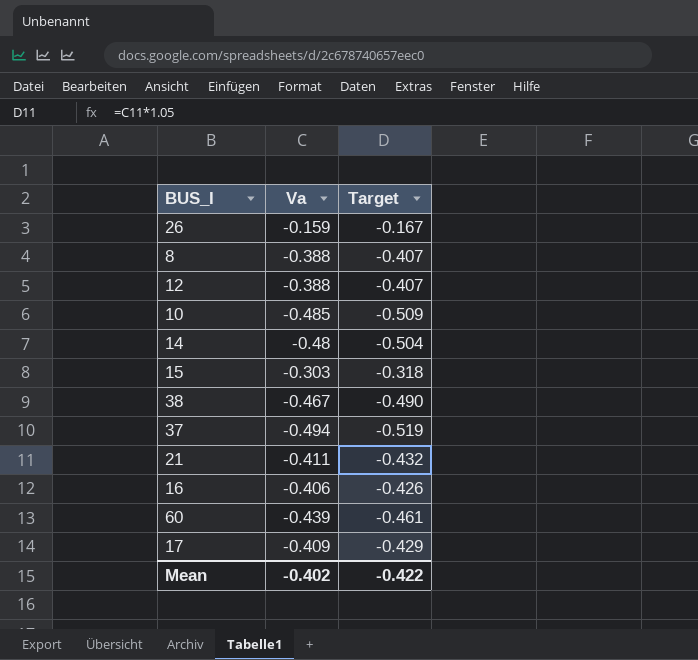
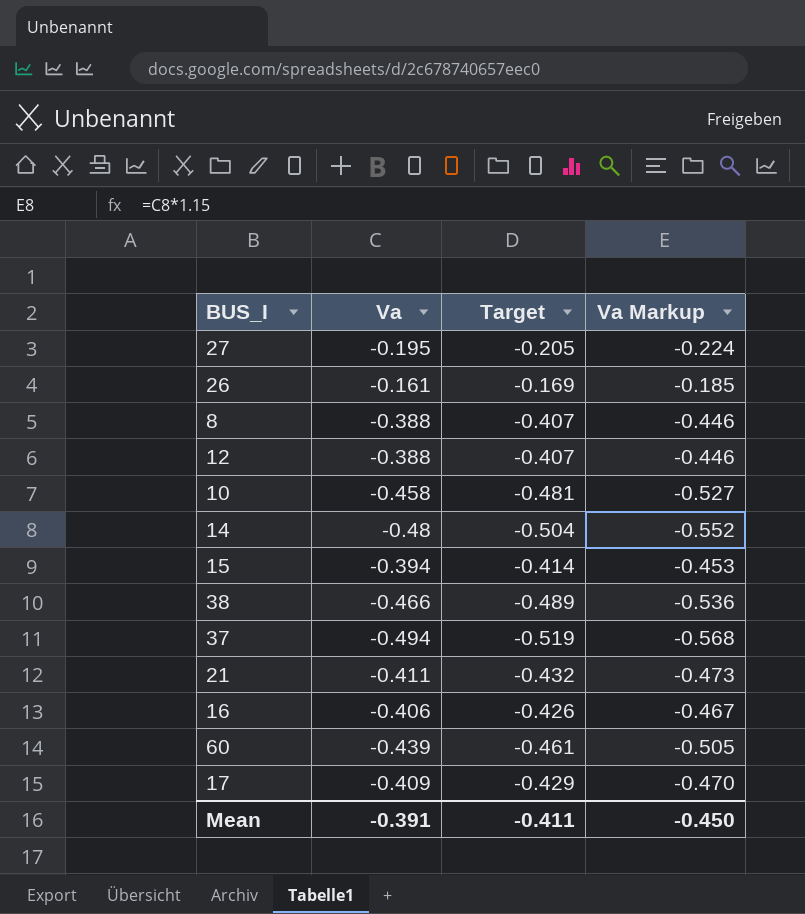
column Va Markup | formula: none -> [Va] * 1.15
row 27: none -> -0.195 | -0.205 | -0.224
26 | Va: -0.159 -> -0.161
26 | Target: -0.167 -> -0.169
10 | Va: -0.485 -> -0.458
10 | Target: -0.509 -> -0.481
15 | Va: -0.303 -> -0.394
15 | Target: -0.318 -> -0.414
38 | Va: -0.467 -> -0.466
38 | Target: -0.490 -> -0.489
Mean | Va: -0.402 -> -0.391
Mean | Target: -0.422 -> -0.411

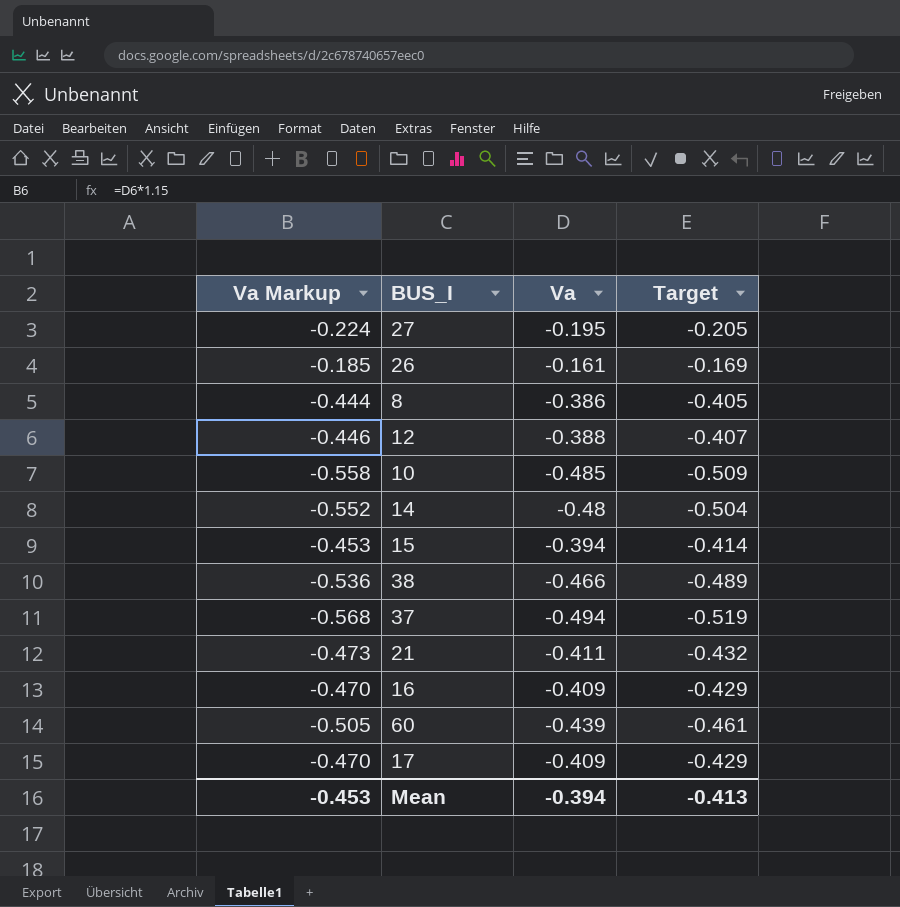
column Va Markup | position: 4 -> 1
8 | Va Markup: -0.446 -> -0.444
8 | Va: -0.388 -> -0.386
8 | Target: -0.407 -> -0.405
10 | Va Markup: -0.527 -> -0.558
10 | Va: -0.458 -> -0.485
10 | Target: -0.481 -> -0.509
16 | Va Markup: -0.467 -> -0.470
16 | Va: -0.406 -> -0.409
16 | Target: -0.426 -> -0.429
Mean | Va Markup: -0.450 -> -0.453
Mean | Va: -0.391 -> -0.394
Mean | Target: -0.411 -> -0.413

